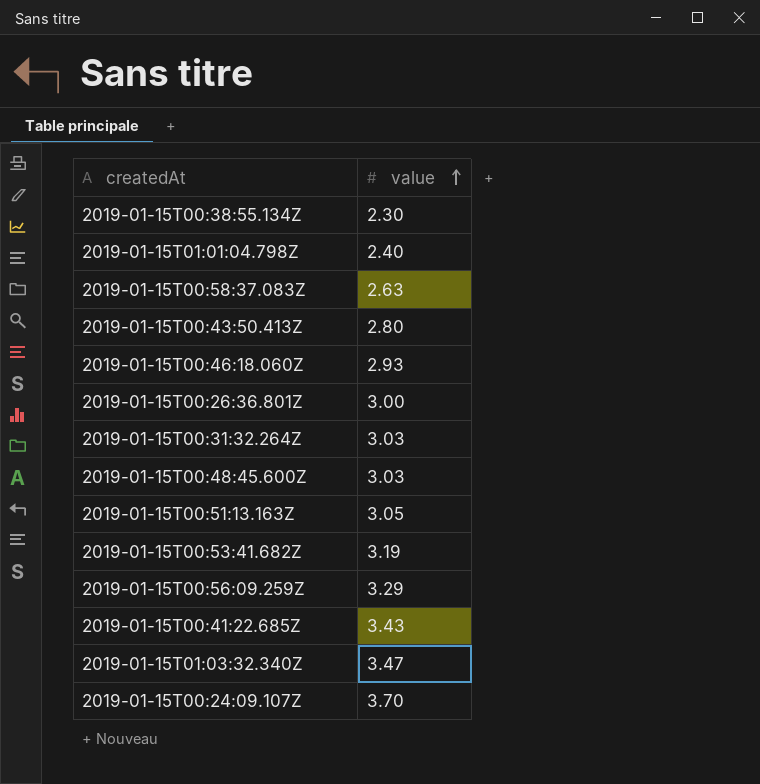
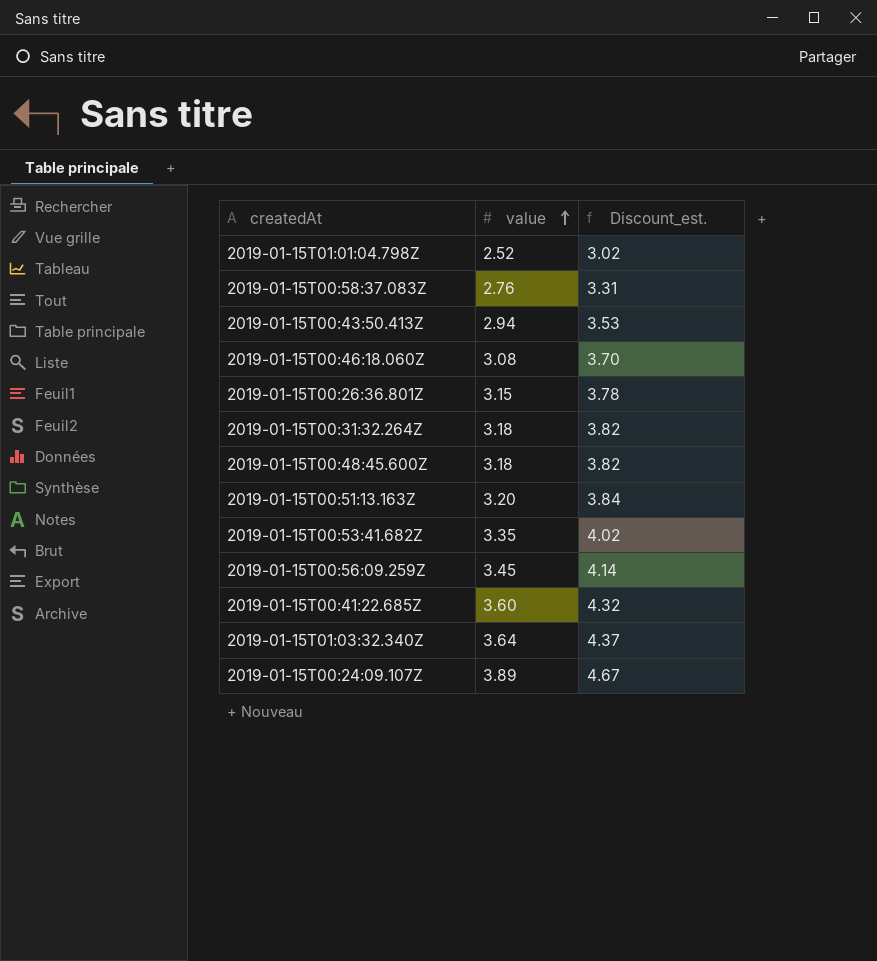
column Discount_est. | formula: none -> [value] * 1.2
row 2019-01-15T00:38:55.134Z: 2.30 -> none
2019-01-15T01:01:04.798Z | value: 2.40 -> 2.52
2019-01-15T00:58:37.083Z | value: 2.63 -> 2.76
2019-01-15T00:43:50.413Z | value: 2.80 -> 2.94
2019-01-15T00:46:18.060Z | value: 2.93 -> 3.08
2019-01-15T00:26:36.801Z | value: 3.00 -> 3.15
2019-01-15T00:31:32.264Z | value: 3.03 -> 3.18
2019-01-15T00:48:45.600Z | value: 3.03 -> 3.18
2019-01-15T00:51:13.163Z | value: 3.05 -> 3.20
2019-01-15T00:53:41.682Z | value: 3.19 -> 3.35
2019-01-15T00:56:09.259Z | value: 3.29 -> 3.45
2019-01-15T00:41:22.685Z | value: 3.43 -> 3.60
2019-01-15T01:03:32.340Z | value: 3.47 -> 3.64
2019-01-15T00:24:09.107Z | value: 3.70 -> 3.89

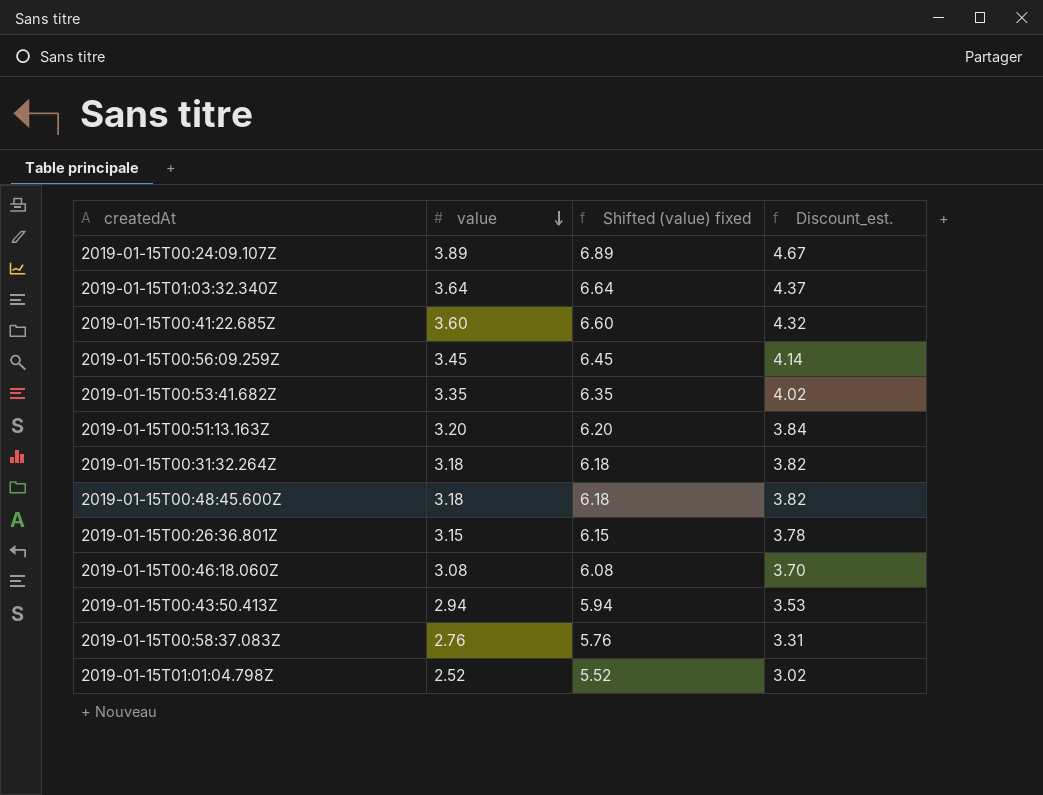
row order: value ascending -> value descending
column Shifted (value) fixed | formula: none -> [value] + 3

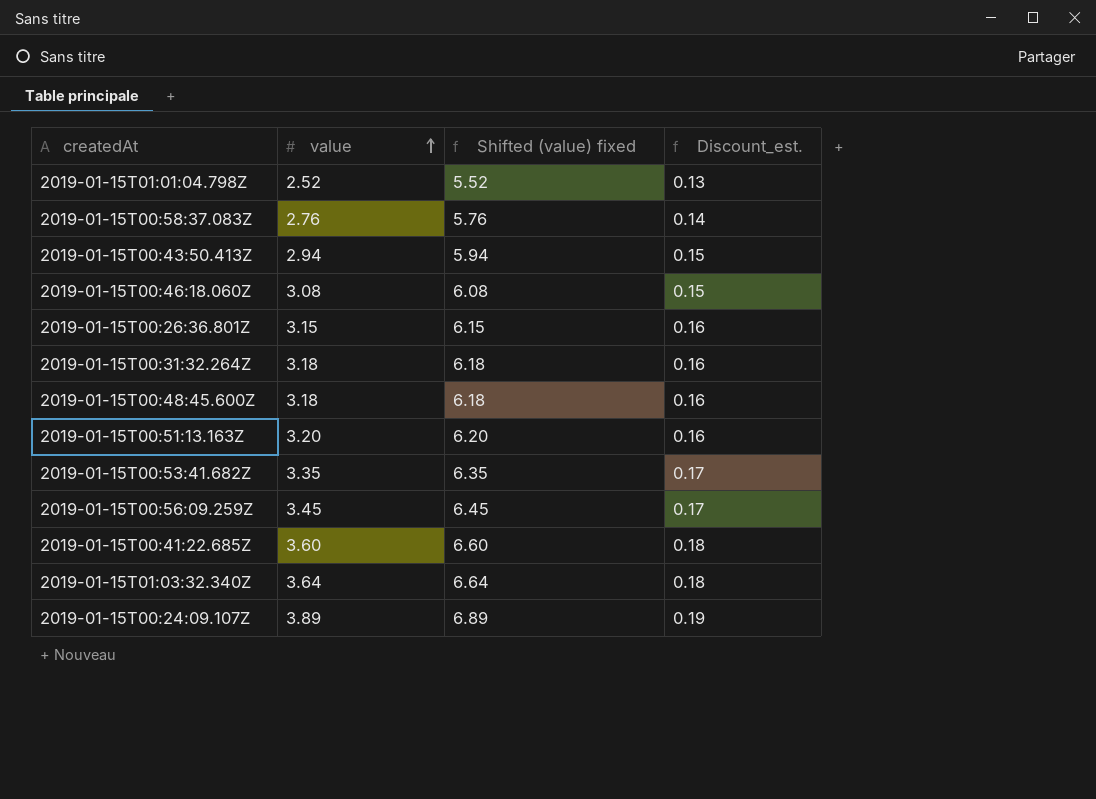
row order: value descending -> value ascending
column Discount_est. | formula: [value] * 1.2 -> [value] * 0.05

